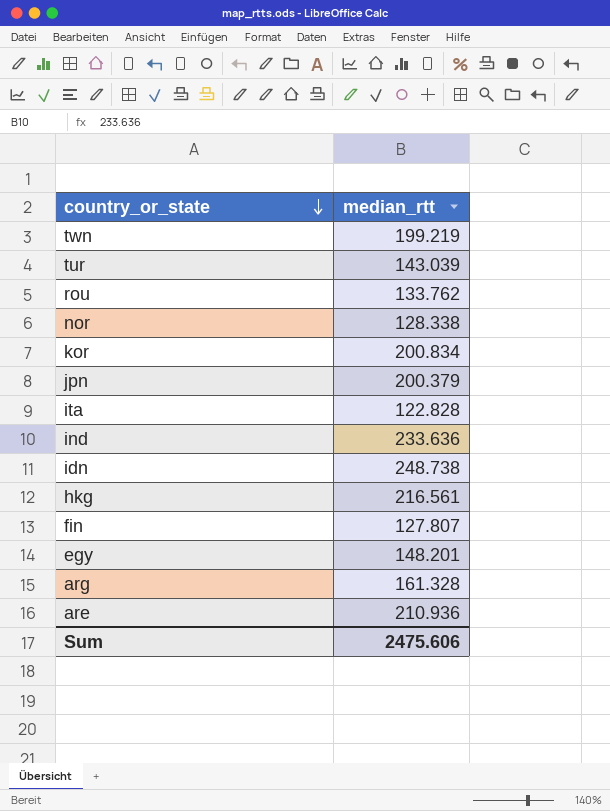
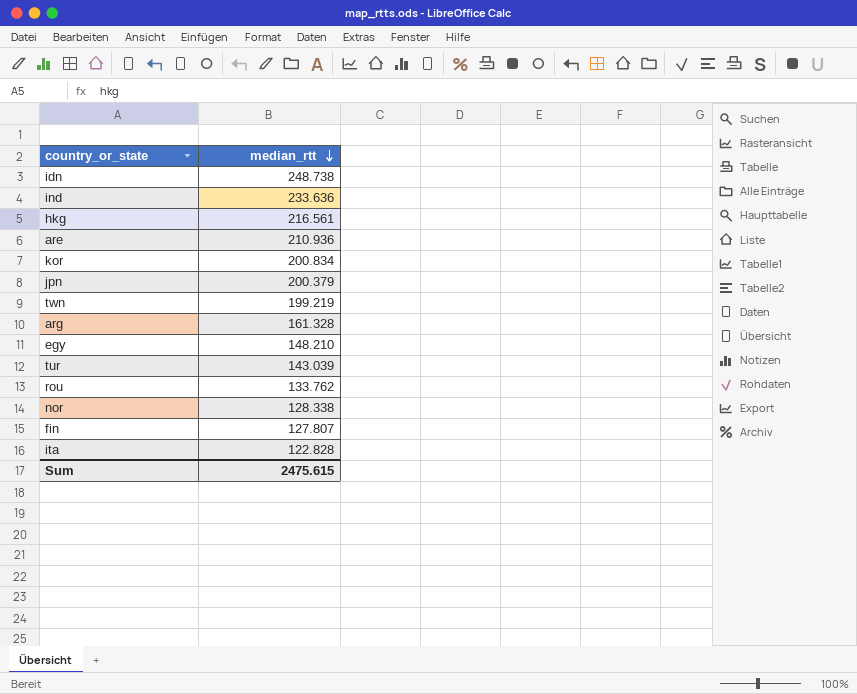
row order: country_or_state descending -> median_rtt descending
egy | median_rtt: 148.201 -> 148.210
Sum | median_rtt: 2475.606 -> 2475.615

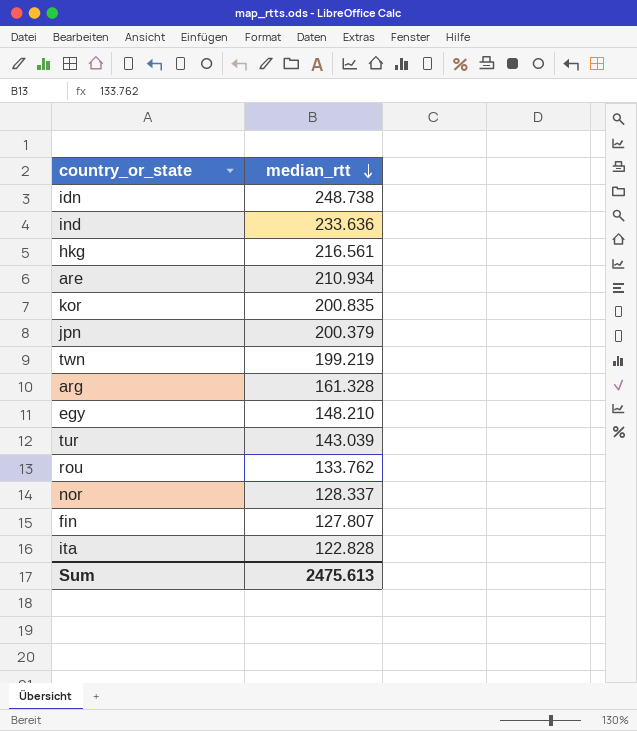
are | median_rtt: 210.936 -> 210.934
kor | median_rtt: 200.834 -> 200.835
nor | median_rtt: 128.338 -> 128.337
Sum | median_rtt: 2475.615 -> 2475.613

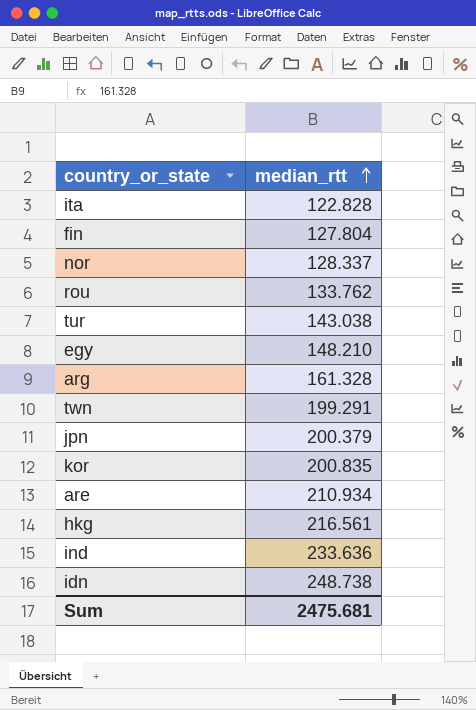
row order: median_rtt descending -> median_rtt ascending
fin | median_rtt: 127.807 -> 127.804
tur | median_rtt: 143.039 -> 143.038
twn | median_rtt: 199.219 -> 199.291
Sum | median_rtt: 2475.613 -> 2475.681

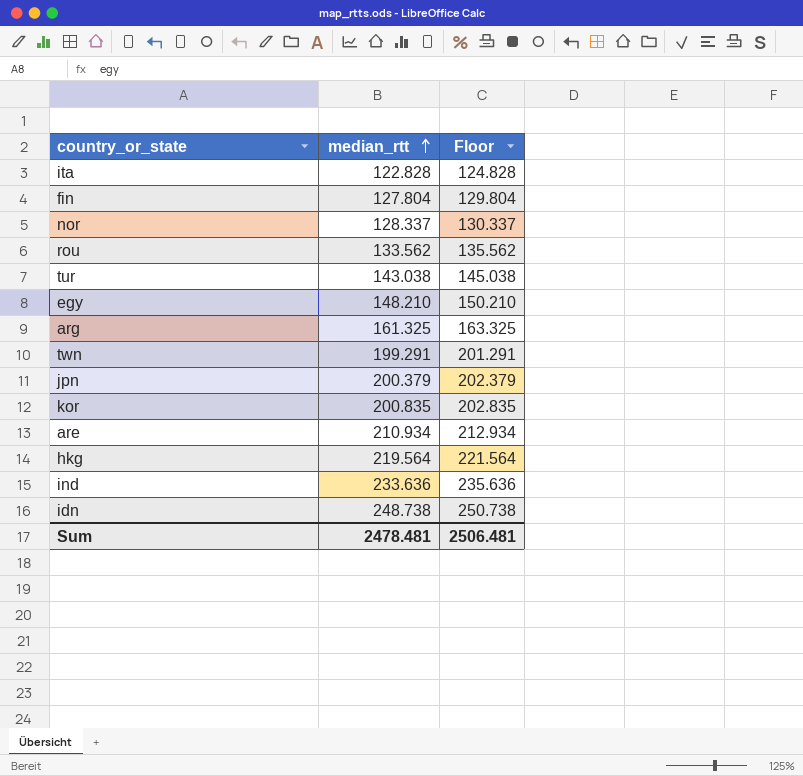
column Floor | formula: none -> [median_rtt] + 2
rou | median_rtt: 133.762 -> 133.562
arg | median_rtt: 161.328 -> 161.325
hkg | median_rtt: 216.561 -> 219.564
Sum | median_rtt: 2475.681 -> 2478.481

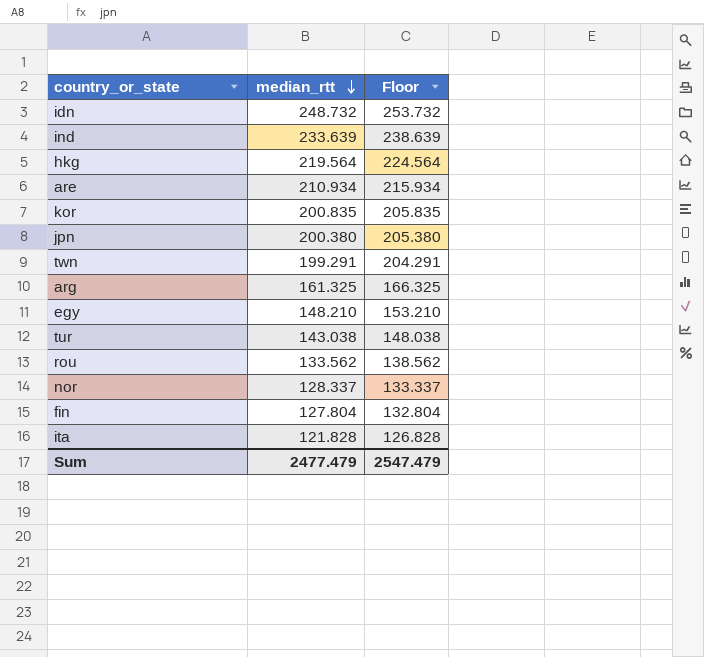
row order: median_rtt ascending -> median_rtt descending
column Floor | formula: [median_rtt] + 2 -> [median_rtt] + 5
idn | median_rtt: 248.738 -> 248.732
ind | median_rtt: 233.636 -> 233.639
jpn | median_rtt: 200.379 -> 200.380
ita | median_rtt: 122.828 -> 121.828
Sum | median_rtt: 2478.481 -> 2477.479
Sum | Floor: 2506.481 -> 2547.479

